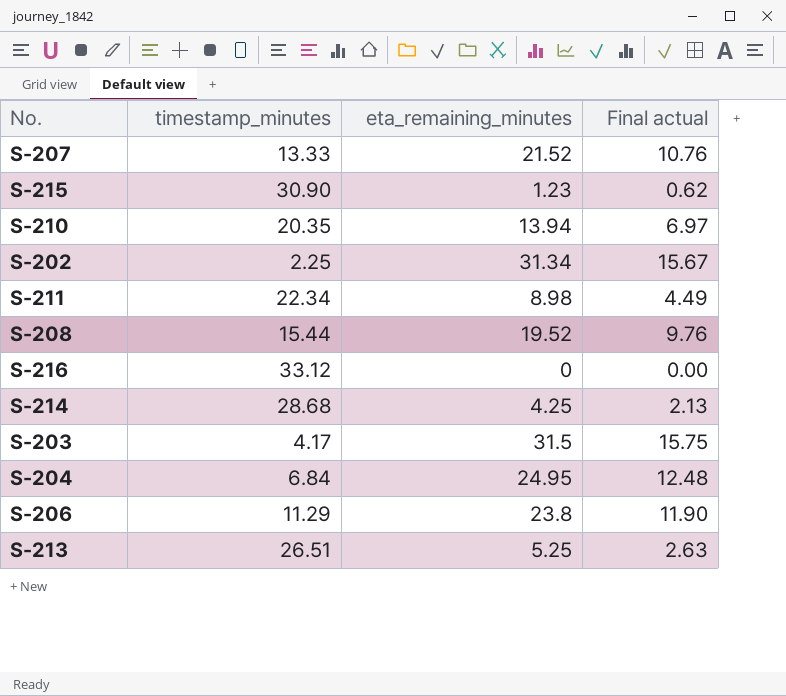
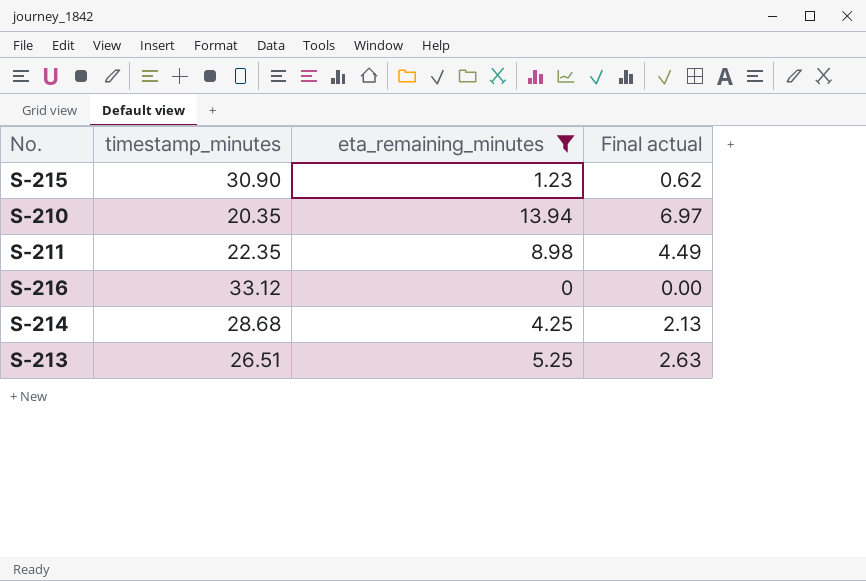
filter: none -> eta_remaining_minutes <= 13.94
S-211 | timestamp_minutes: 22.34 -> 22.35

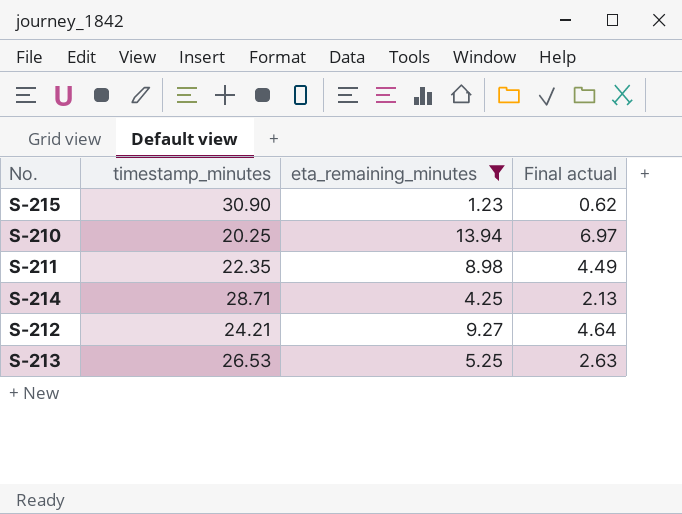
row S-216: 33.12 | 0 | 0.00 -> none
S-210 | timestamp_minutes: 20.35 -> 20.25
S-214 | timestamp_minutes: 28.68 -> 28.71
row S-212: none -> 24.21 | 9.27 | 4.64
S-213 | timestamp_minutes: 26.51 -> 26.53

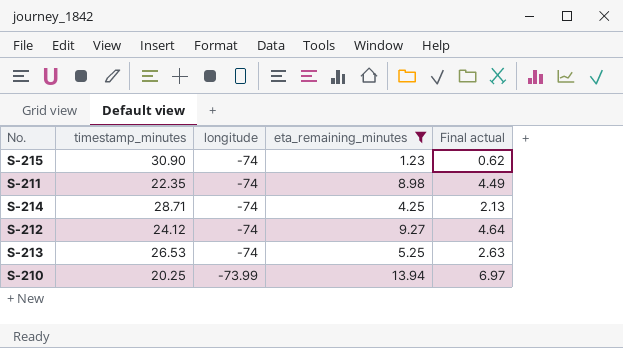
row order: none -> longitude ascending
column longitude | position: none -> 3
S-212 | timestamp_minutes: 24.21 -> 24.12

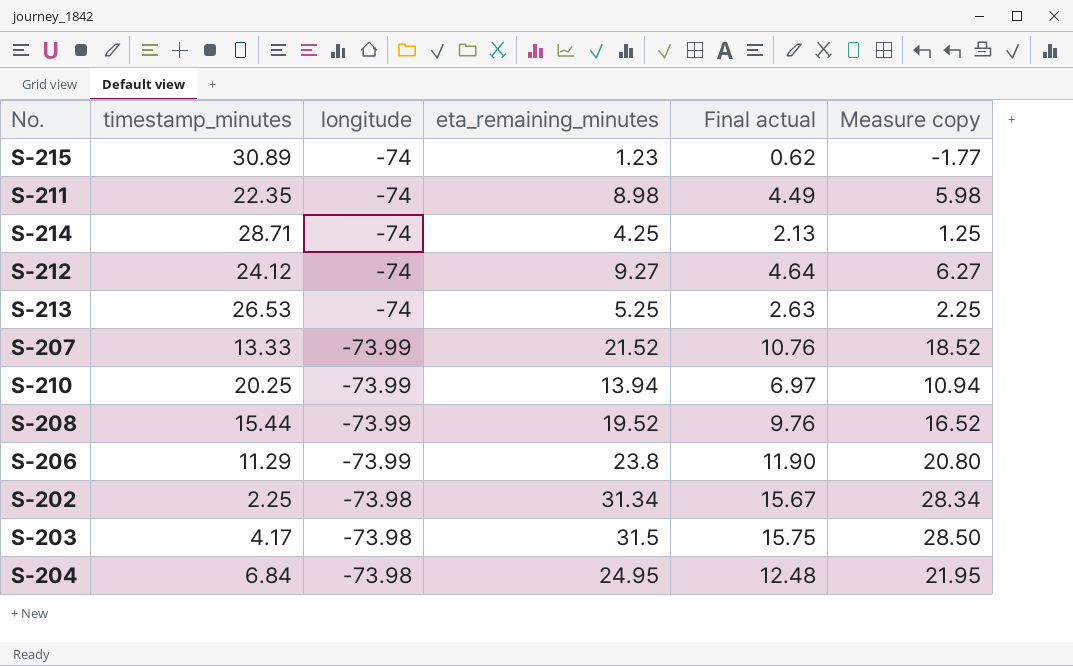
filter: eta_remaining_minutes <= 13.94 -> none
column Measure copy | formula: none -> [eta_remaining_minutes] - 3
S-215 | timestamp_minutes: 30.90 -> 30.89

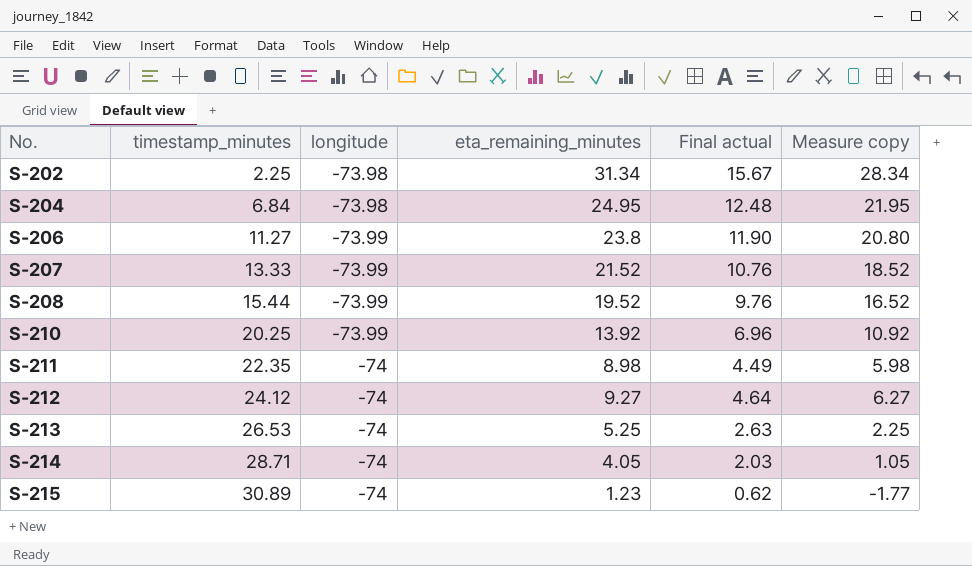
row order: longitude ascending -> No. ascending
row S-203: 4.17 | -73.98 | 31.5 | 15.75 | 28.50 -> none
S-206 | timestamp_minutes: 11.29 -> 11.27
S-210 | eta_remaining_minutes: 13.94 -> 13.92
S-210 | Final actual: 6.97 -> 6.96
S-210 | Measure copy: 10.94 -> 10.92
S-214 | eta_remaining_minutes: 4.25 -> 4.05
S-214 | Final actual: 2.13 -> 2.03
S-214 | Measure copy: 1.25 -> 1.05

